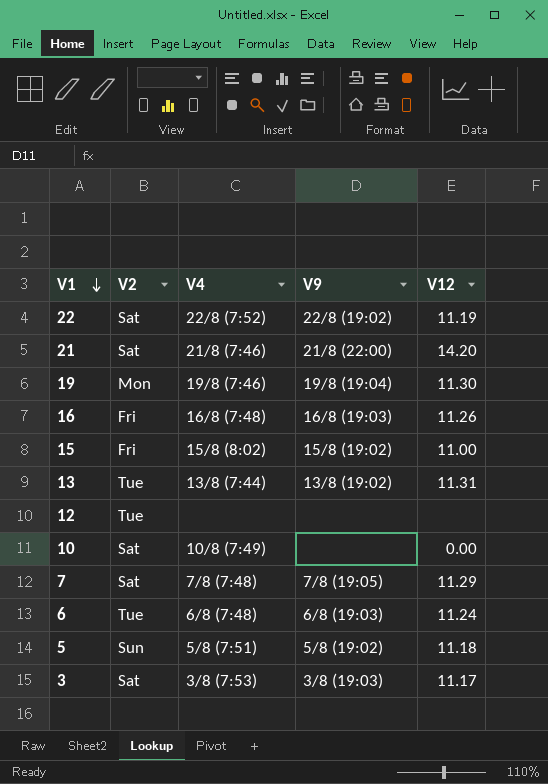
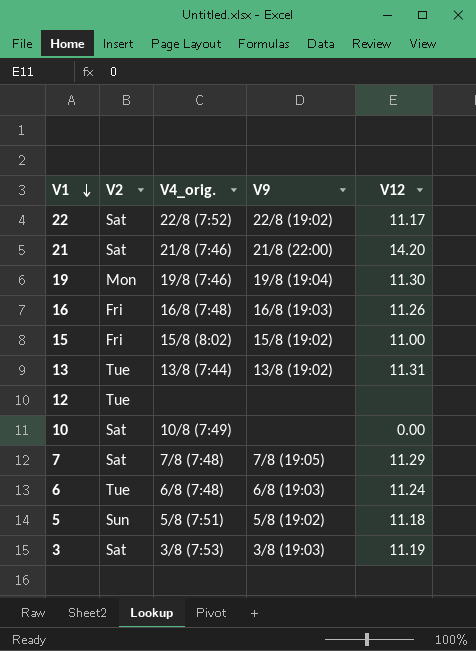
column name: V4 -> V4_orig.
22 | V12: 11.19 -> 11.17
3 | V12: 11.17 -> 11.19

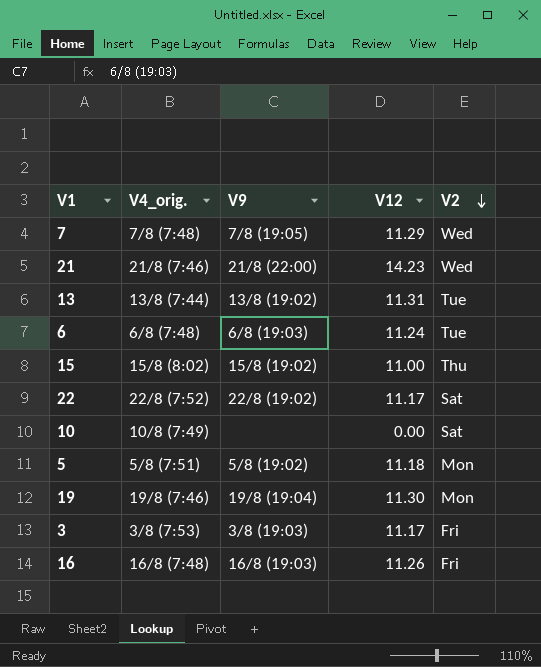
row order: V1 descending -> V2 descending
column V2 | position: 2 -> 5
row 12: Tue | none | none | none -> none
7 | V2: Sat -> Wed
21 | V12: 14.20 -> 14.23
21 | V2: Sat -> Wed
15 | V2: Fri -> Thu
5 | V2: Sun -> Mon
3 | V12: 11.19 -> 11.17
3 | V2: Sat -> Fri

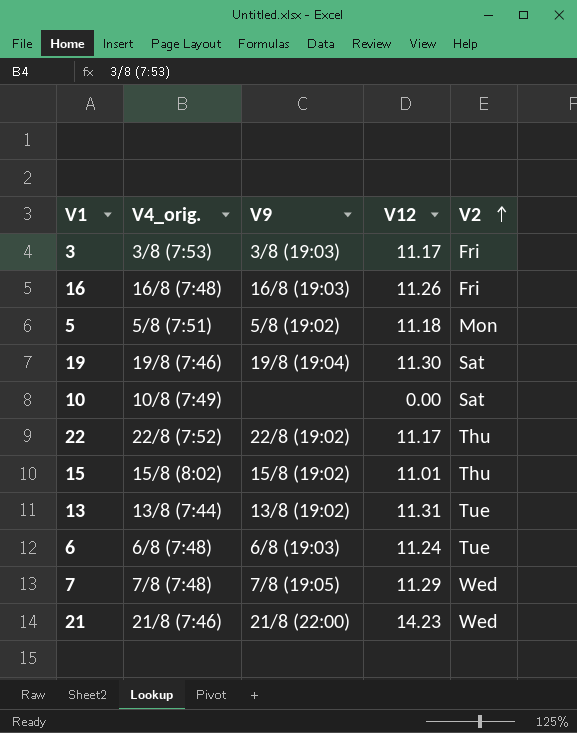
row order: V2 descending -> V2 ascending
19 | V2: Mon -> Sat
22 | V2: Sat -> Thu
15 | V12: 11.00 -> 11.01

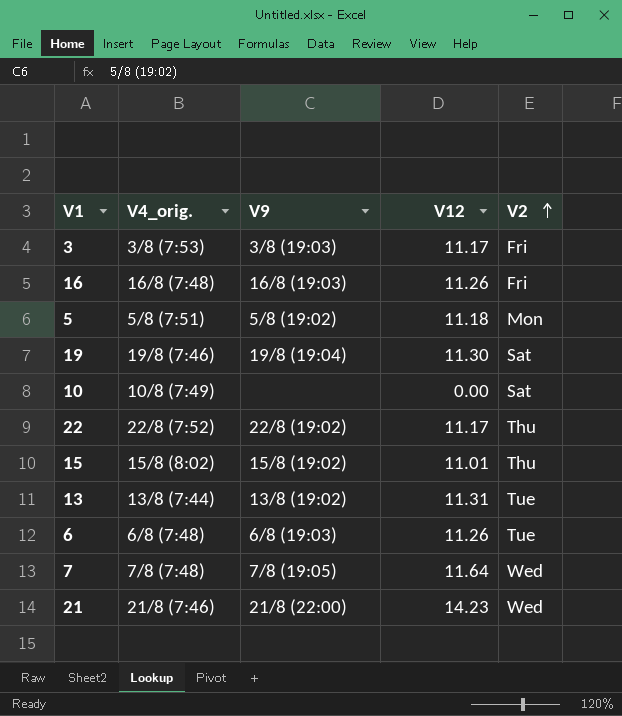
6 | V12: 11.24 -> 11.26
7 | V12: 11.29 -> 11.64

